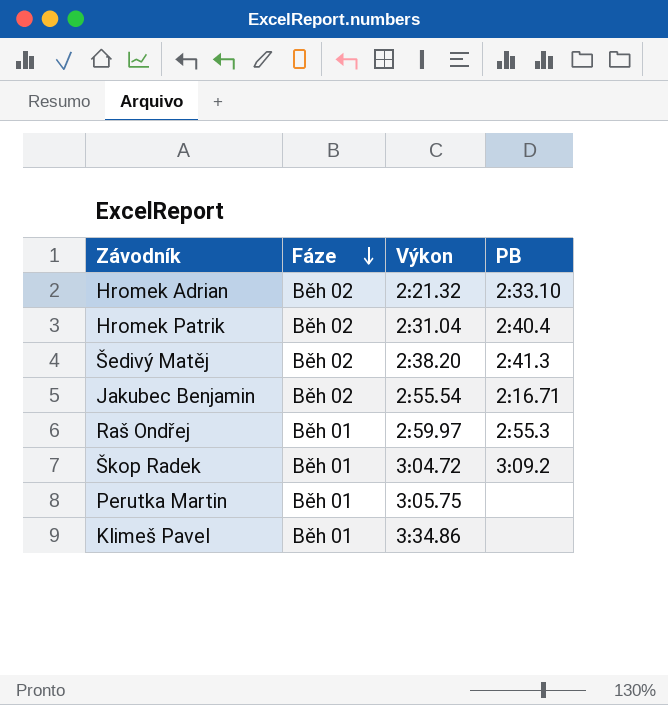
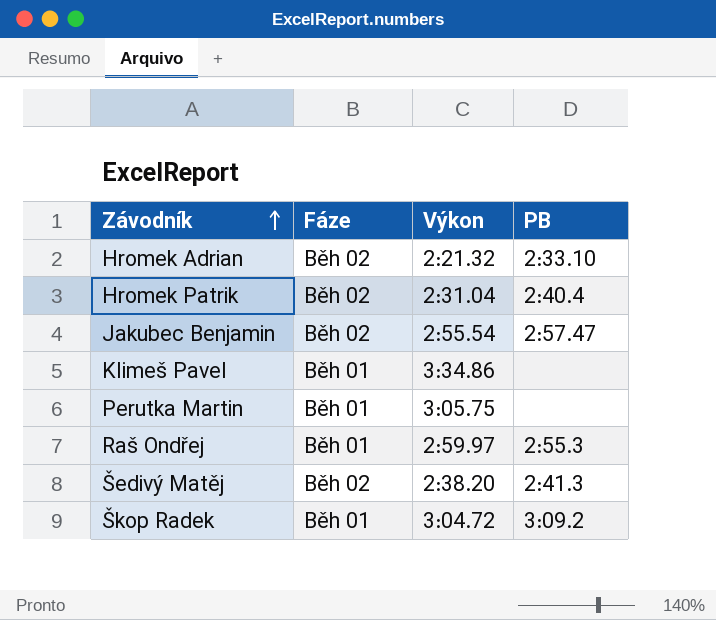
row order: Fáze descending -> Závodník ascending
Jakubec Benjamin | PB: 2:16.71 -> 2:57.47

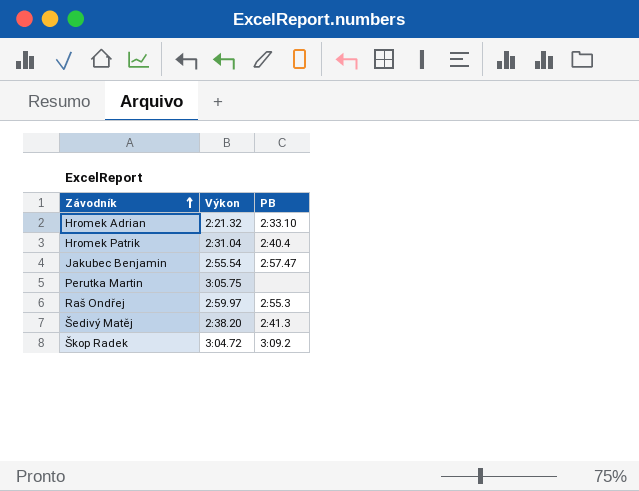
column Fáze | position: 2 -> none
row Klimeš Pavel: Běh 01 | 3:34.86 | none -> none

